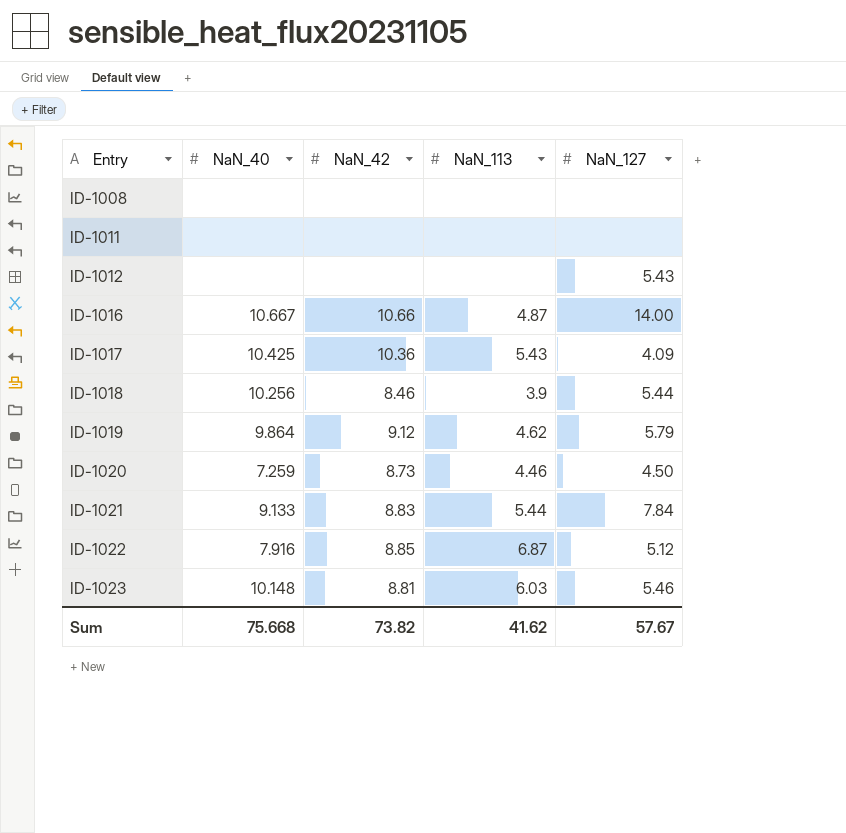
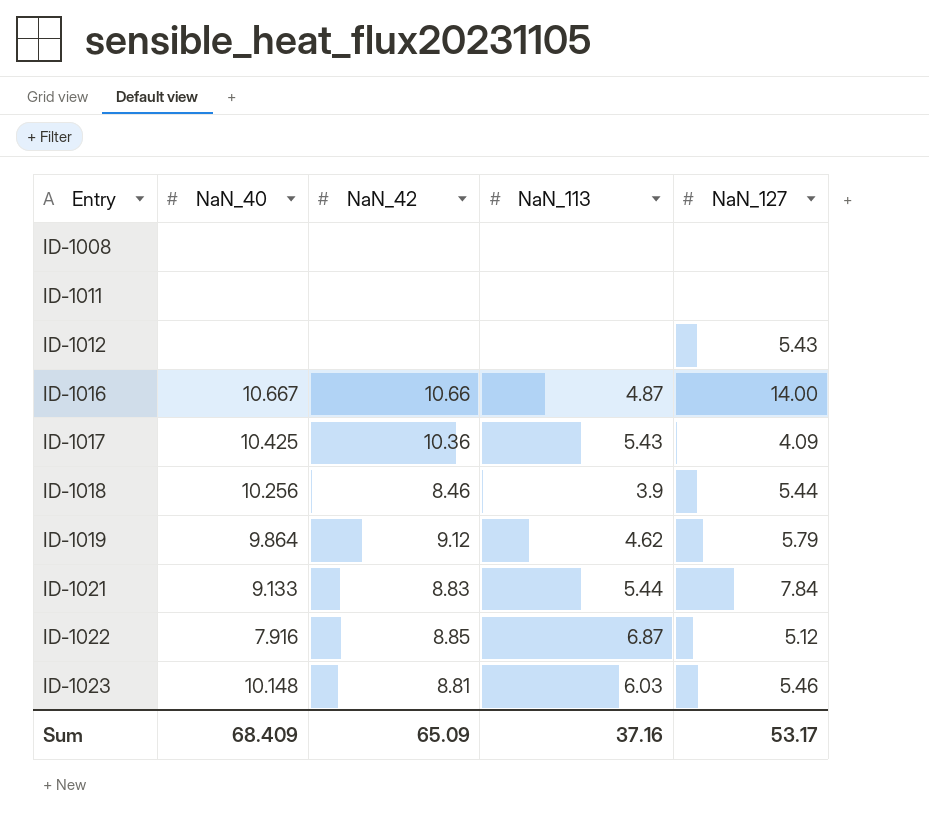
row ID-1020: 7.259 | 8.73 | 4.46 | 4.50 -> none
Sum | NaN_40: 75.668 -> 68.409
Sum | NaN_42: 73.82 -> 65.09
Sum | NaN_113: 41.62 -> 37.16
Sum | NaN_127: 57.67 -> 53.17

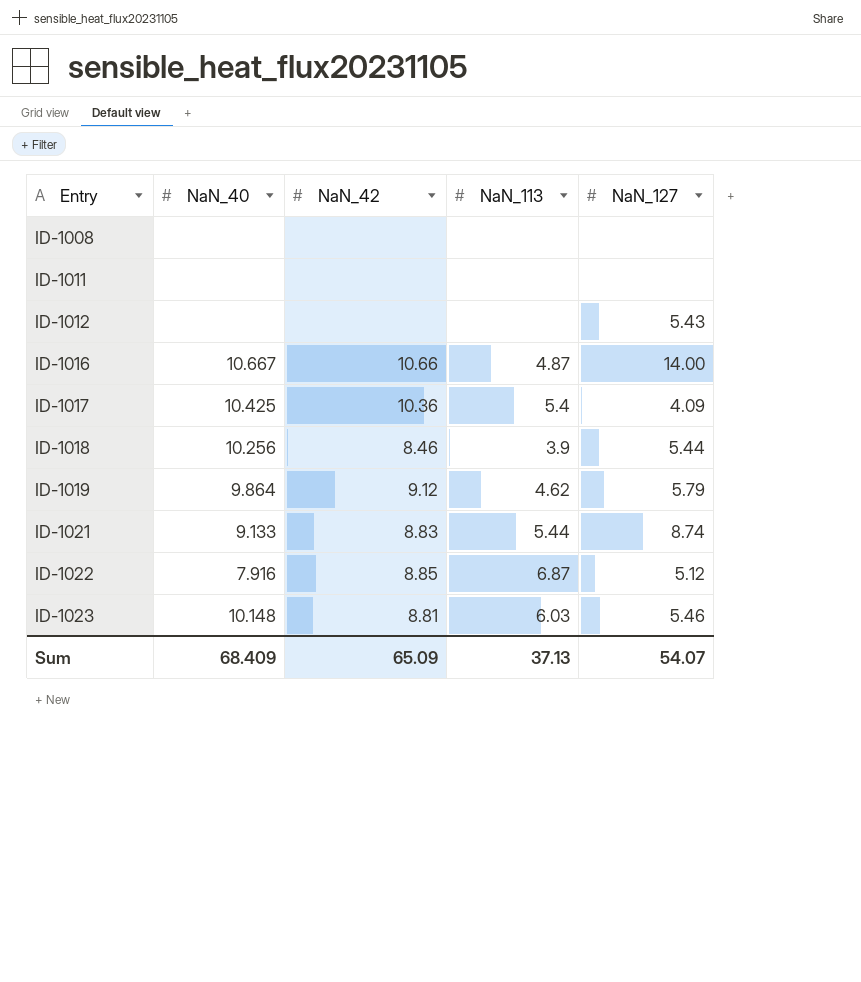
ID-1017 | NaN_113: 5.43 -> 5.4
ID-1021 | NaN_127: 7.84 -> 8.74
Sum | NaN_113: 37.16 -> 37.13
Sum | NaN_127: 53.17 -> 54.07

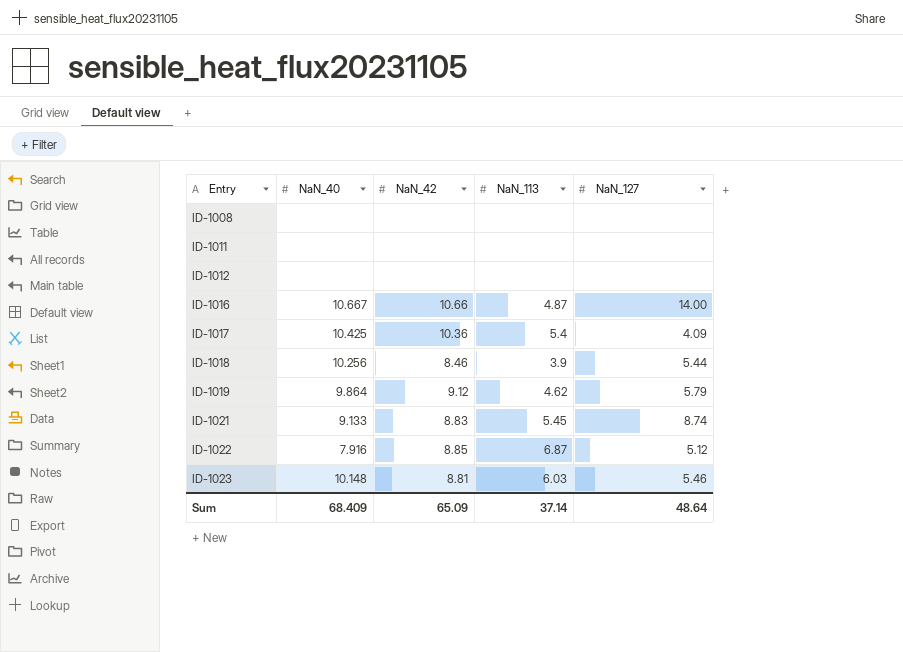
ID-1012 | NaN_127: 5.43 -> none
ID-1021 | NaN_113: 5.44 -> 5.45
Sum | NaN_113: 37.13 -> 37.14
Sum | NaN_127: 54.07 -> 48.64

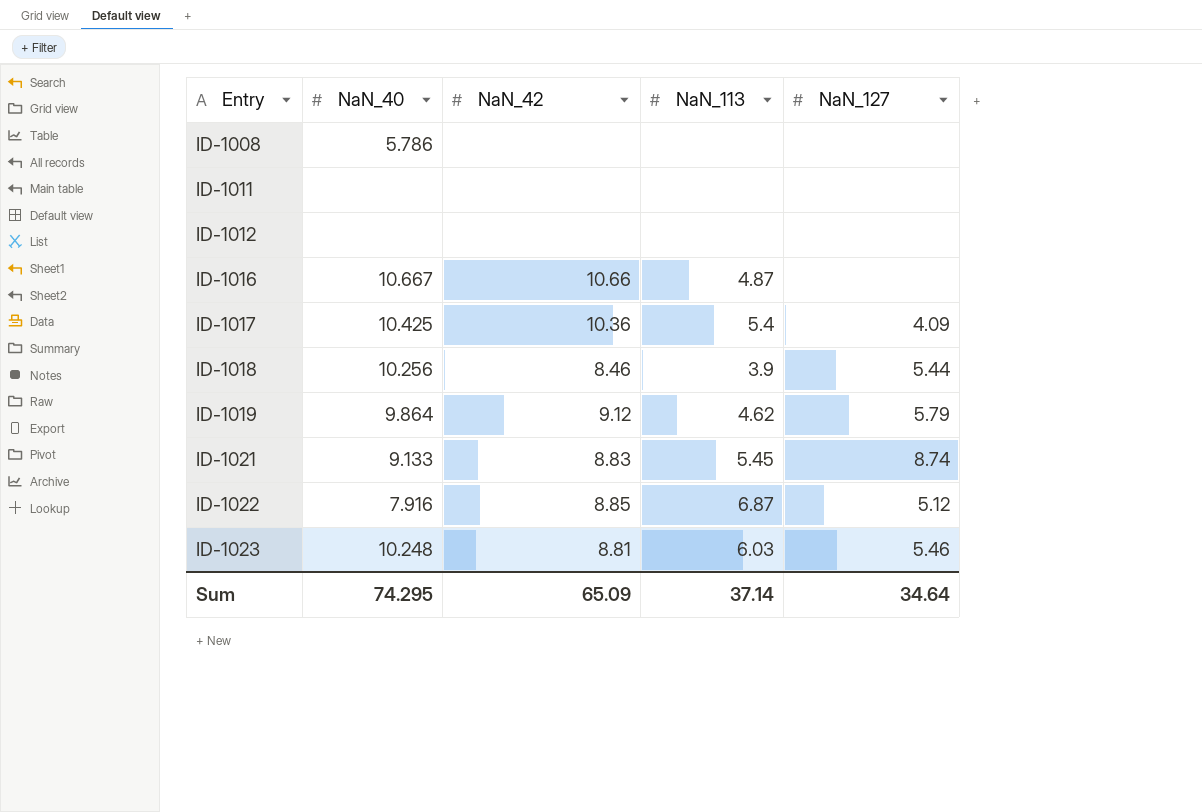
ID-1008 | NaN_40: none -> 5.786
ID-1016 | NaN_127: 14.00 -> none
ID-1023 | NaN_40: 10.148 -> 10.248
Sum | NaN_40: 68.409 -> 74.295
Sum | NaN_127: 48.64 -> 34.64

